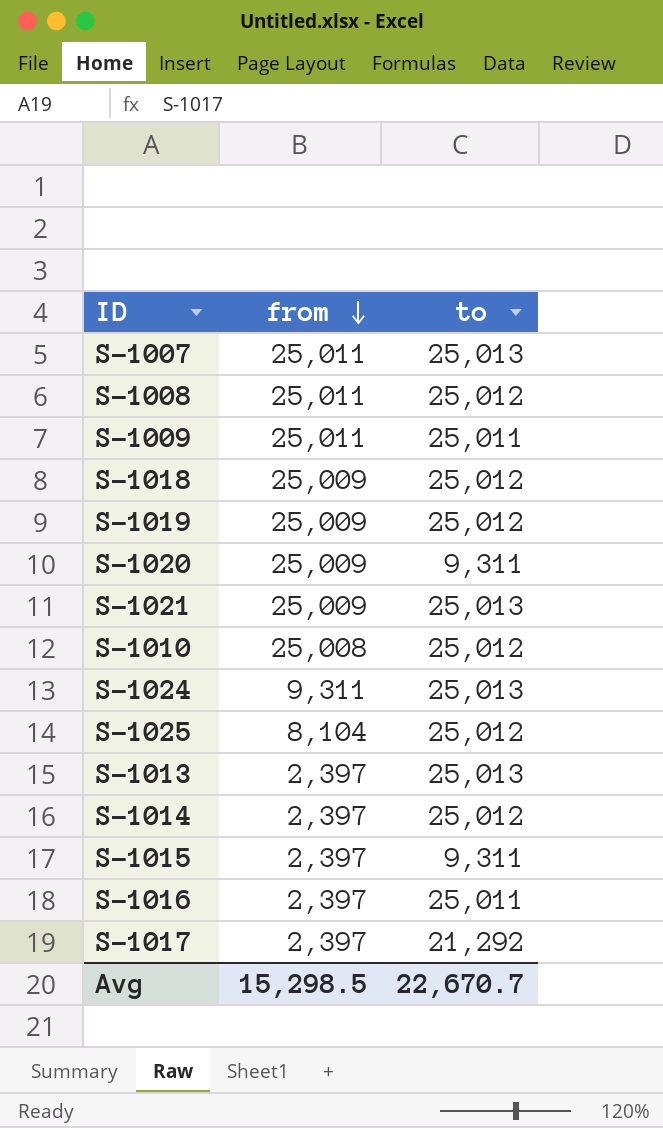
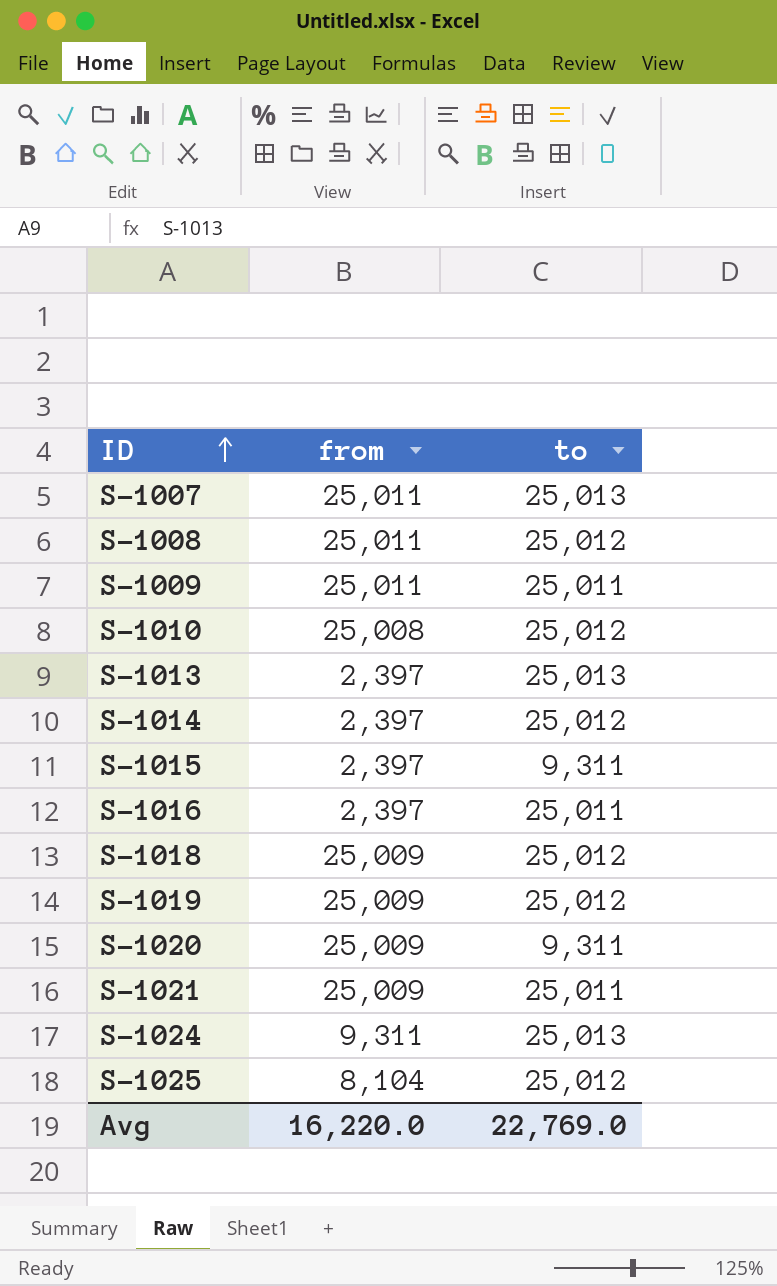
row order: from descending -> ID ascending
row S-1017: 2,397 | 21,292 -> none
S-1021 | to: 25,013 -> 25,011
Avg | from: 15,298.5 -> 16,220.0
Avg | to: 22,670.7 -> 22,769.0

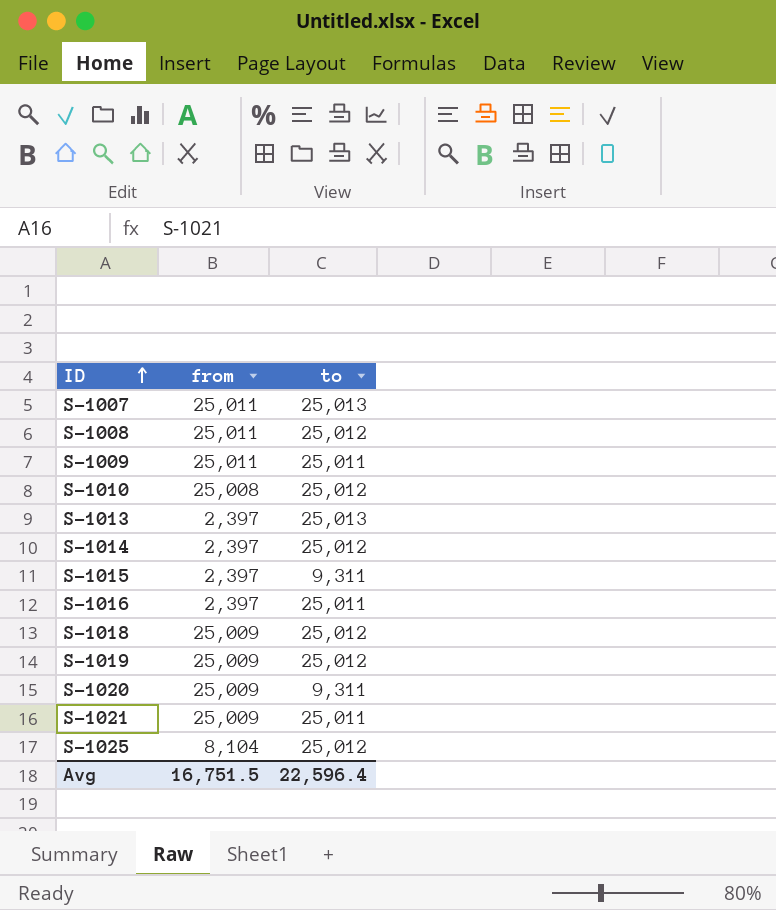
row S-1024: 9,311 | 25,013 -> none
Avg | from: 16,220.0 -> 16,751.5
Avg | to: 22,769.0 -> 22,596.4

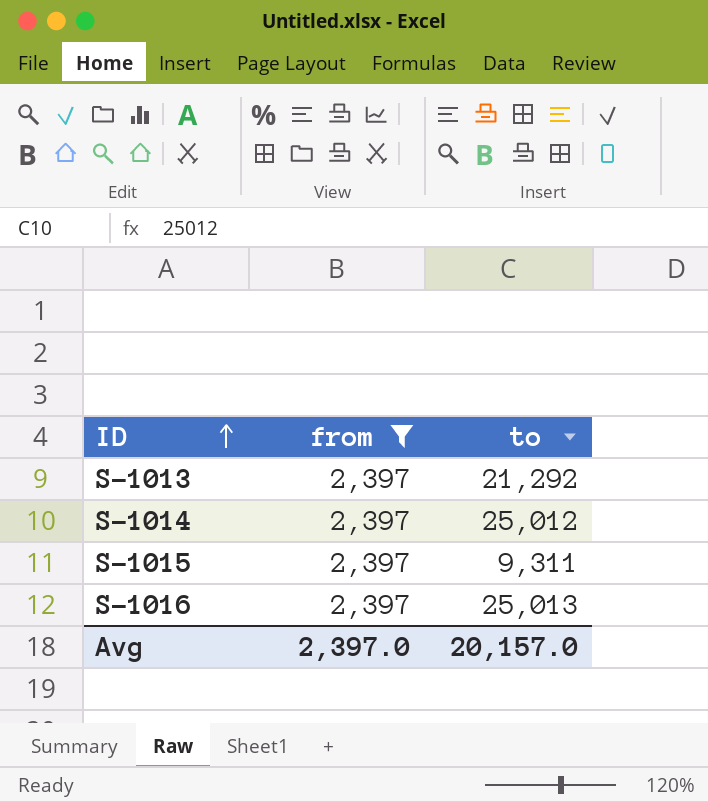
filter: none -> from = 2,397
S-1013 | to: 25,013 -> 21,292
S-1016 | to: 25,011 -> 25,013
Avg | from: 16,751.5 -> 2,397.0
Avg | to: 22,596.4 -> 20,157.0

